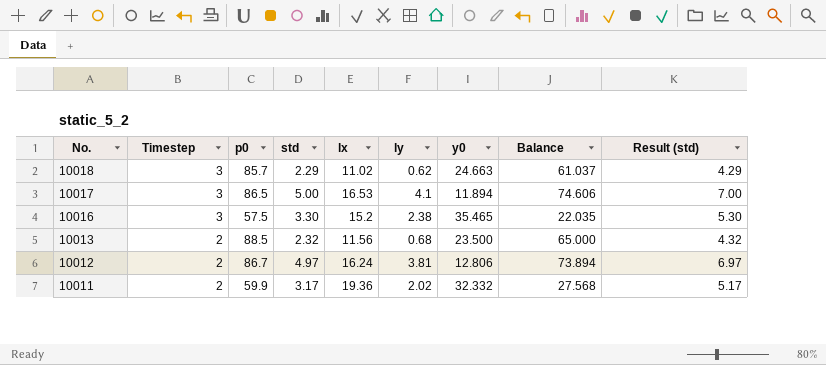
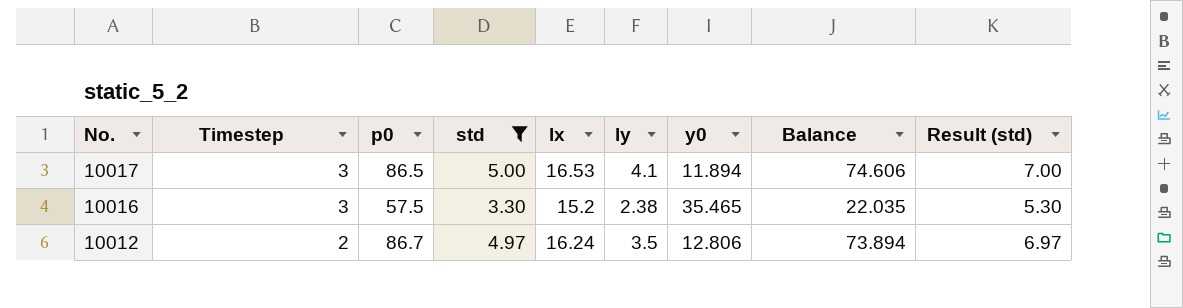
filter: none -> std >= 3.30
10012 | ly: 3.81 -> 3.5

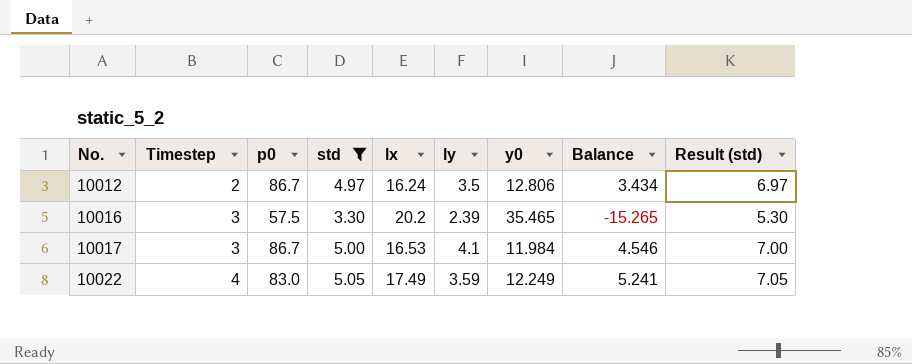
row order: No. descending -> No. ascending
column Balance | formula: [p0] - [y0] -> [lx] - [y0]
10016 | lx: 15.2 -> 20.2
10016 | ly: 2.38 -> 2.39
10017 | p0: 86.5 -> 86.7
10017 | y0: 11.894 -> 11.984
row 10022: none -> 4 | 83.0 | 5.05 | 17.49 | 3.59 | 12.249 | 5.241 | 7.05

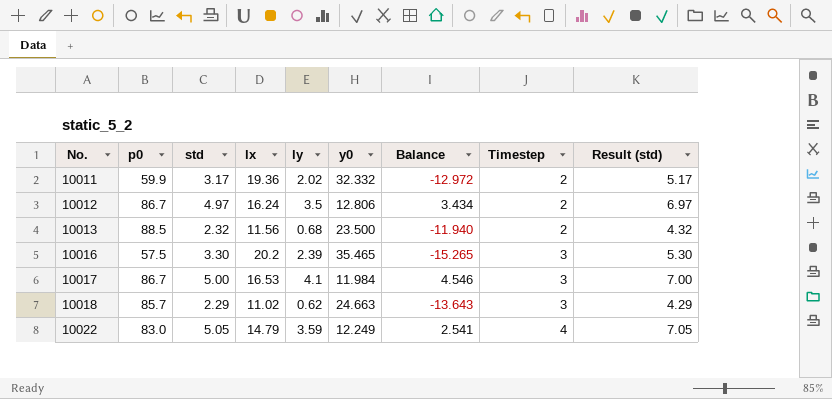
filter: std >= 3.30 -> none
column Timestep | position: 2 -> 8
10022 | lx: 17.49 -> 14.79
10022 | Balance: 5.241 -> 2.541

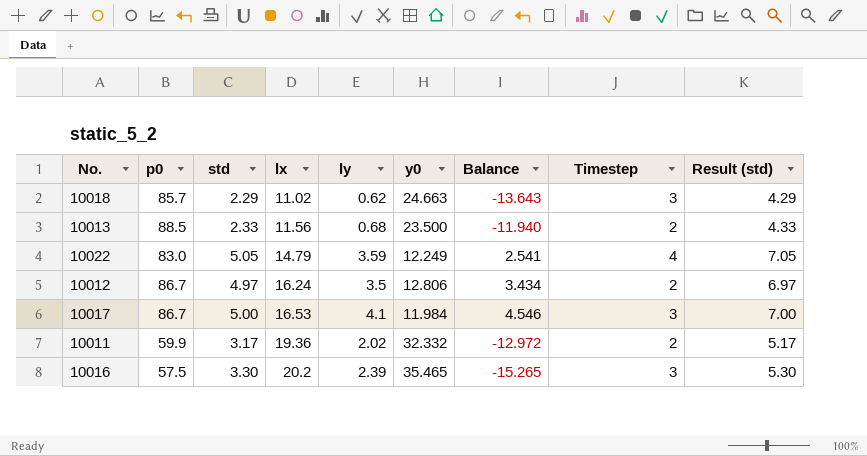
row order: No. ascending -> lx ascending
10013 | std: 2.32 -> 2.33
10013 | Result (std): 4.32 -> 4.33

